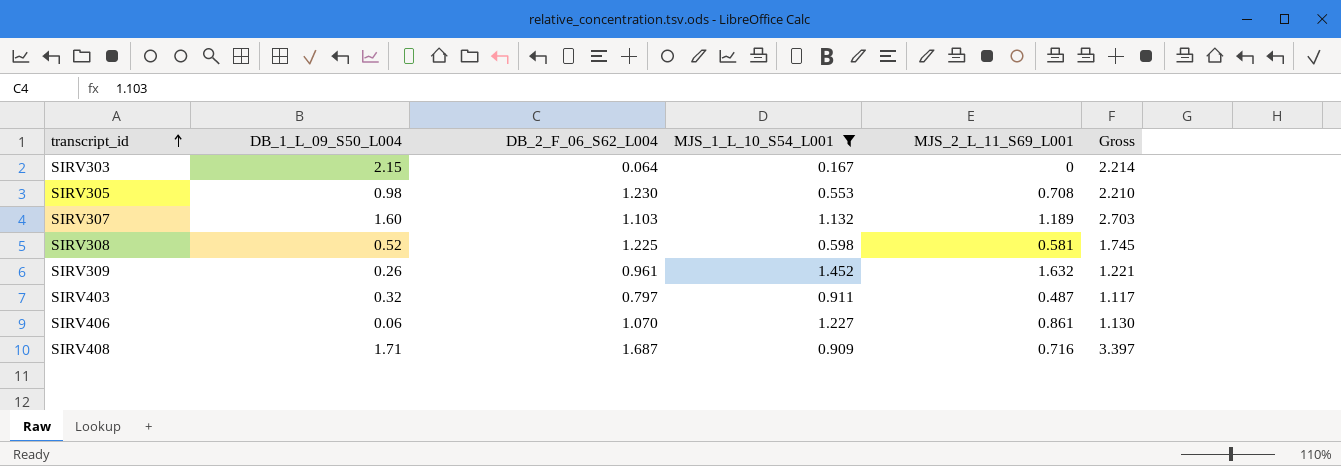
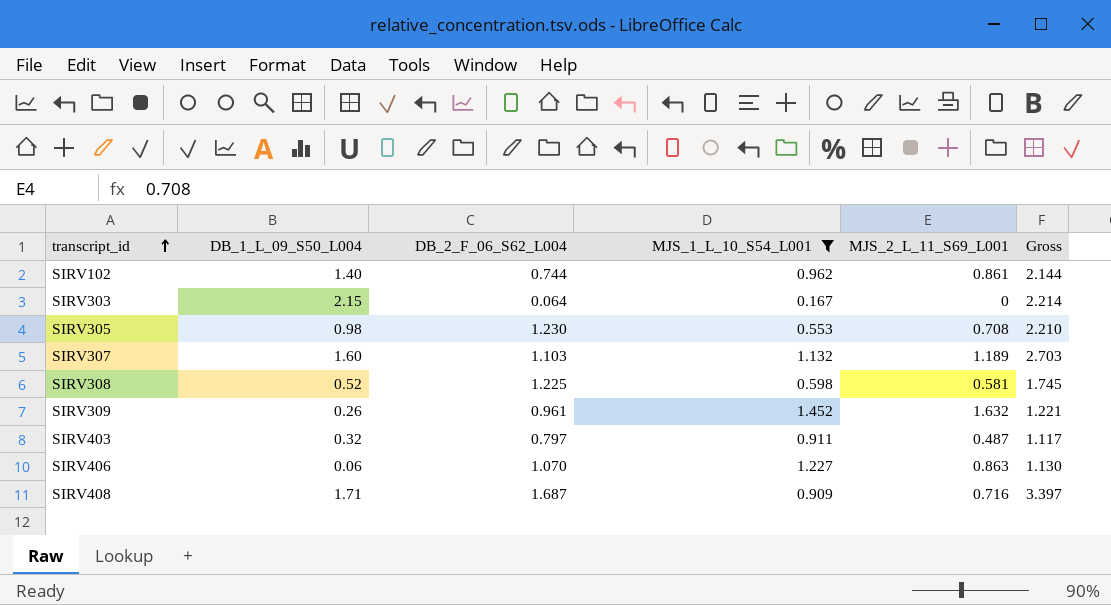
row SIRV102: none -> 1.40 | 0.744 | 0.962 | 0.861 | 2.144
SIRV406 | MJS_2_L_11_S69_L001: 0.861 -> 0.863

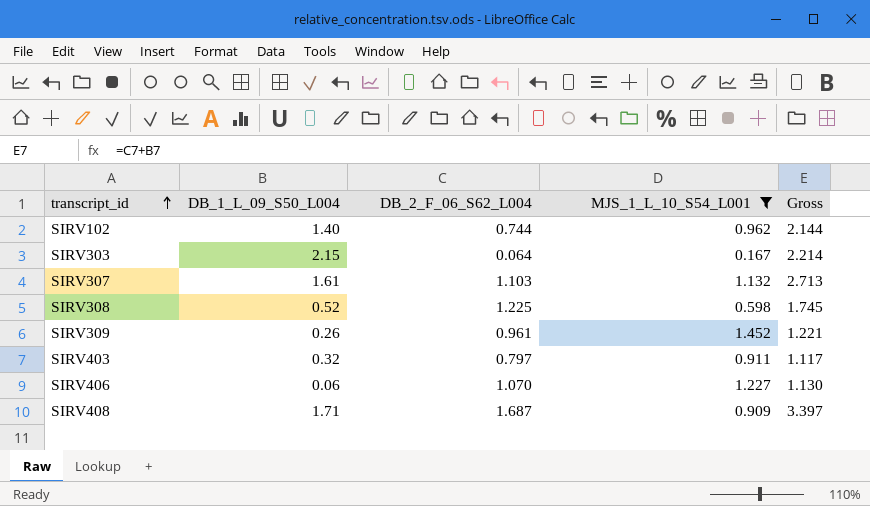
column MJS_2_L_11_S69_L001 | position: 5 -> none
row SIRV305: 0.98 | 1.230 | 0.553 | 0.708 | 2.210 -> none
SIRV307 | DB_1_L_09_S50_L004: 1.60 -> 1.61
SIRV307 | Gross: 2.703 -> 2.713

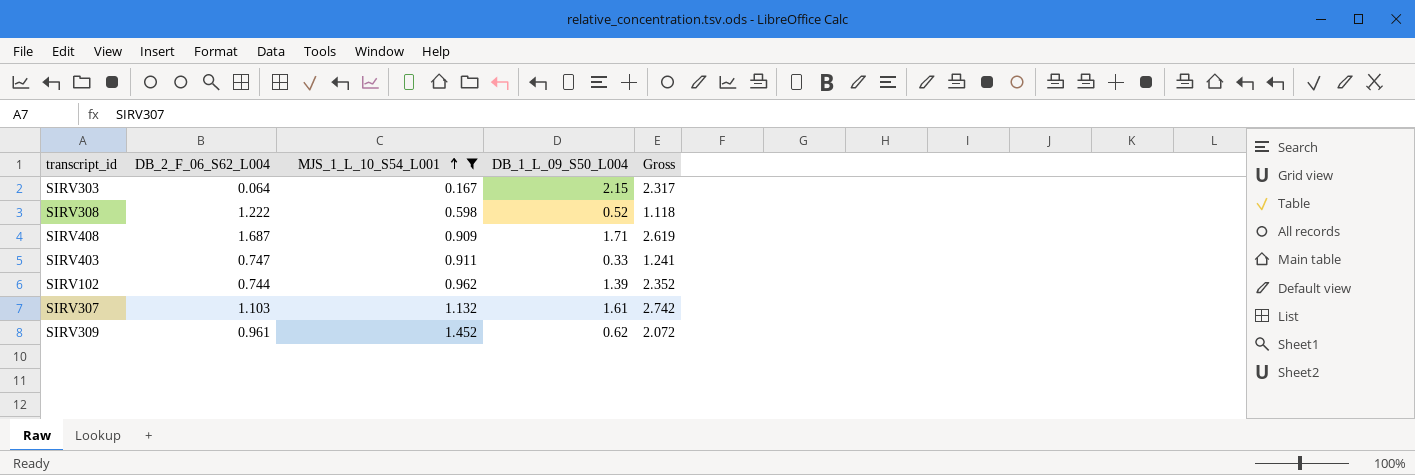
row order: transcript_id ascending -> MJS_1_L_10_S54_L001 ascending
column DB_1_L_09_S50_L004 | position: 2 -> 4
column Gross | formula: [DB_1_L_09_S50_L004] + [DB_2_F_06_S62_L004] -> [MJS_1_L_10_S54_L001] + [DB_1_L_09_S50_L004]
row SIRV406: 0.06 | 1.070 | 1.227 | 1.130 -> none
SIRV308 | DB_2_F_06_S62_L004: 1.225 -> 1.222
SIRV403 | DB_2_F_06_S62_L004: 0.797 -> 0.747
SIRV403 | DB_1_L_09_S50_L004: 0.32 -> 0.33
SIRV102 | DB_1_L_09_S50_L004: 1.40 -> 1.39
SIRV309 | DB_1_L_09_S50_L004: 0.26 -> 0.62

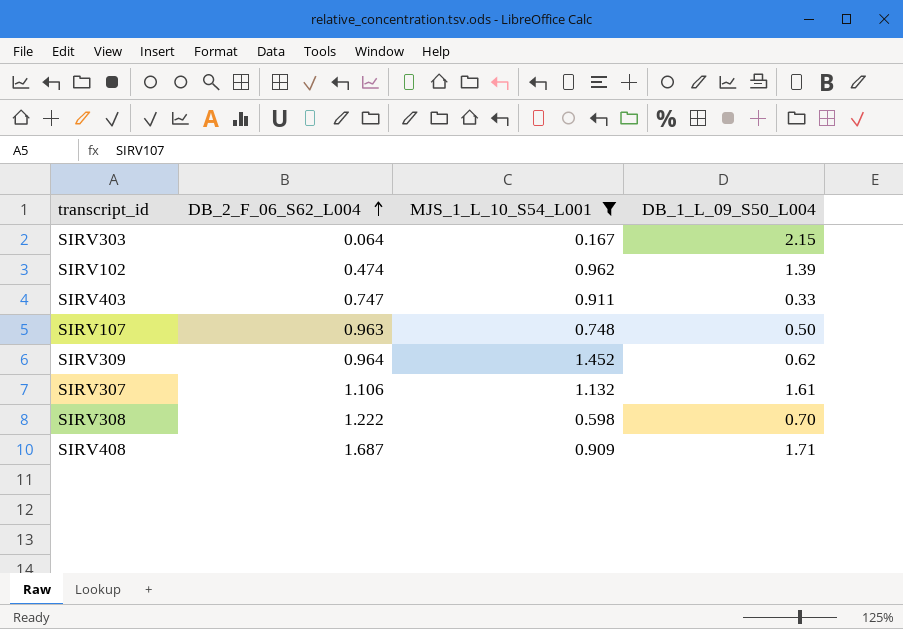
row order: MJS_1_L_10_S54_L001 ascending -> DB_2_F_06_S62_L004 ascending
column Gross | formula: [MJS_1_L_10_S54_L001] + [DB_1_L_09_S50_L004] -> none
SIRV102 | DB_2_F_06_S62_L004: 0.744 -> 0.474
row SIRV107: none -> 0.963 | 0.748 | 0.50
SIRV309 | DB_2_F_06_S62_L004: 0.961 -> 0.964
SIRV307 | DB_2_F_06_S62_L004: 1.103 -> 1.106
SIRV308 | DB_1_L_09_S50_L004: 0.52 -> 0.70

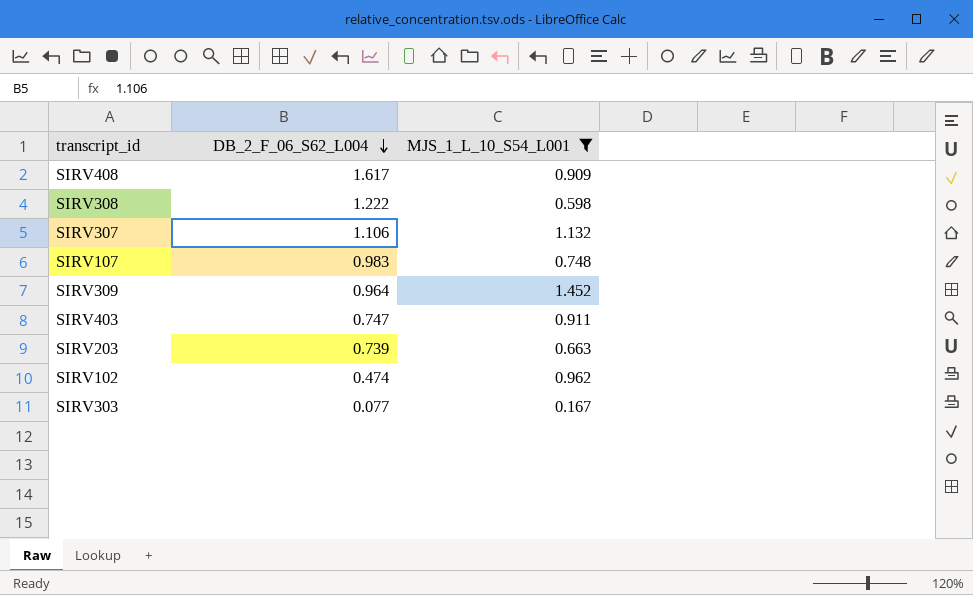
row order: DB_2_F_06_S62_L004 ascending -> DB_2_F_06_S62_L004 descending
column DB_1_L_09_S50_L004 | position: 4 -> none
SIRV408 | DB_2_F_06_S62_L004: 1.687 -> 1.617
SIRV107 | DB_2_F_06_S62_L004: 0.963 -> 0.983
row SIRV203: none -> 0.739 | 0.663
SIRV303 | DB_2_F_06_S62_L004: 0.064 -> 0.077

